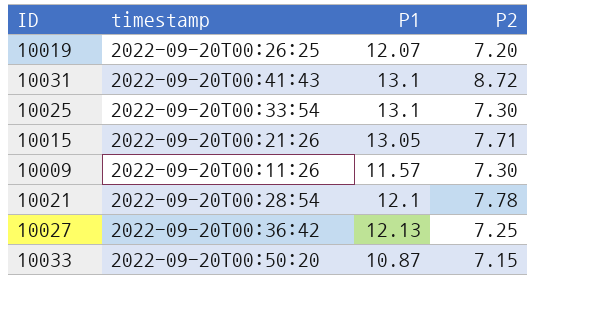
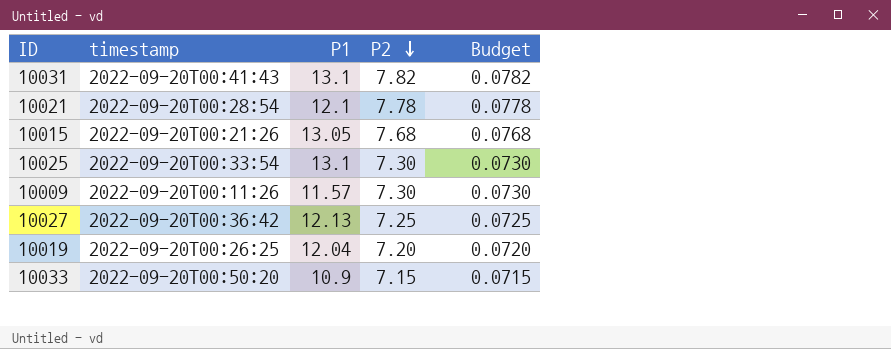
row order: none -> P2 descending
column Budget | formula: none -> [P2] * 0.01
10031 | P2: 8.72 -> 7.82
10015 | P2: 7.71 -> 7.68
10019 | P1: 12.07 -> 12.04
10033 | P1: 10.87 -> 10.9

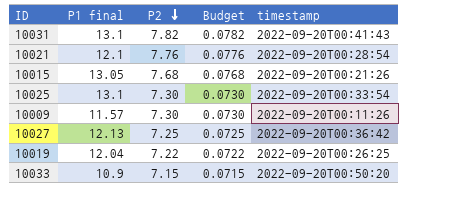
column name: P1 -> P1 final
column timestamp | position: 2 -> 5
10021 | P2: 7.78 -> 7.76
10021 | Budget: 0.0778 -> 0.0776
10019 | P2: 7.20 -> 7.22
10019 | Budget: 0.0720 -> 0.0722

